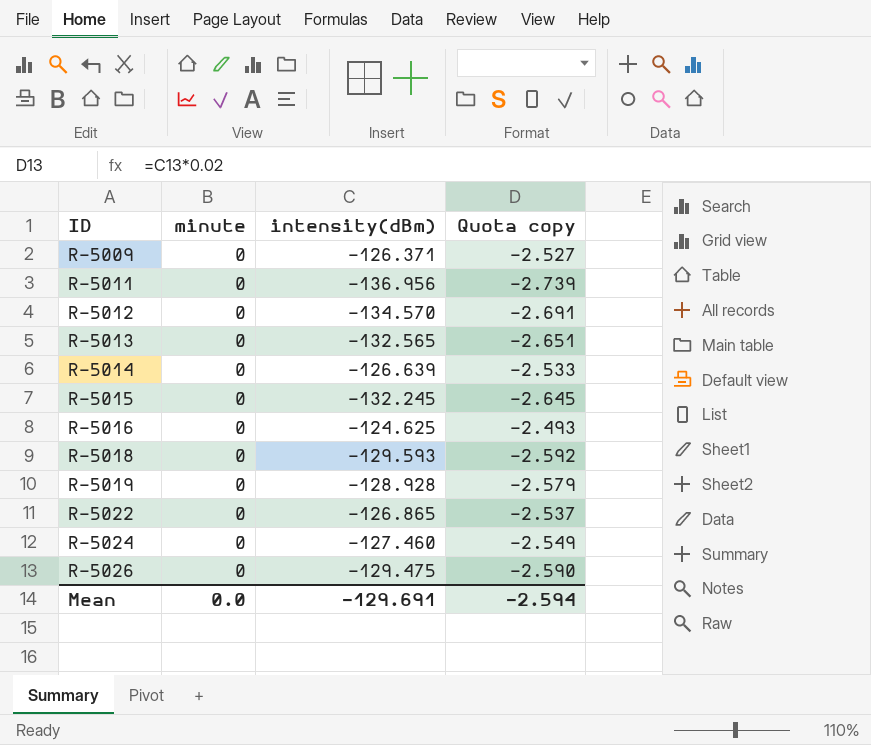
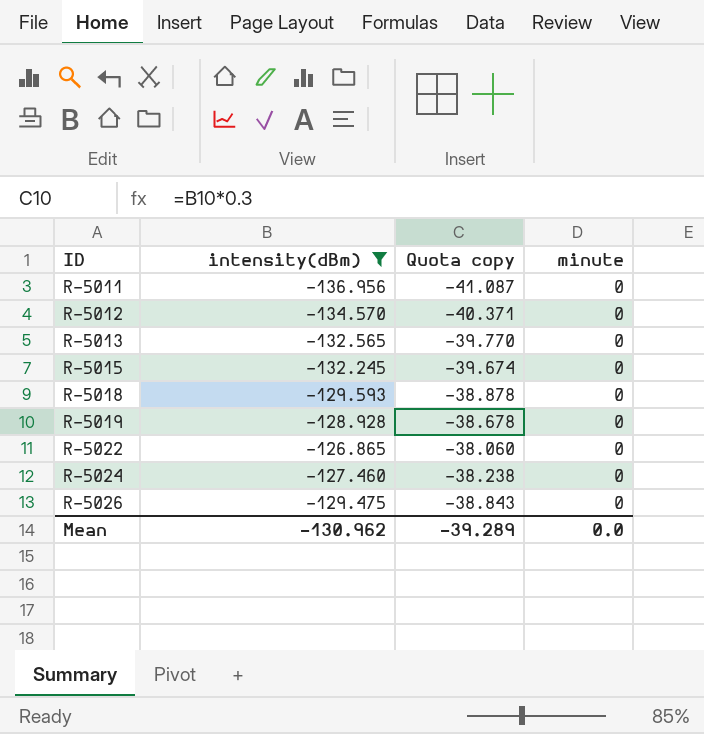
filter: none -> intensity(dBm) <= -126.865
column Quota copy | formula: [intensity(dBm)] * 0.02 -> [intensity(dBm)] * 0.3
column minute | position: 2 -> 4
Mean | intensity(dBm): -129.691 -> -130.962
Mean | Quota copy: -2.594 -> -39.289

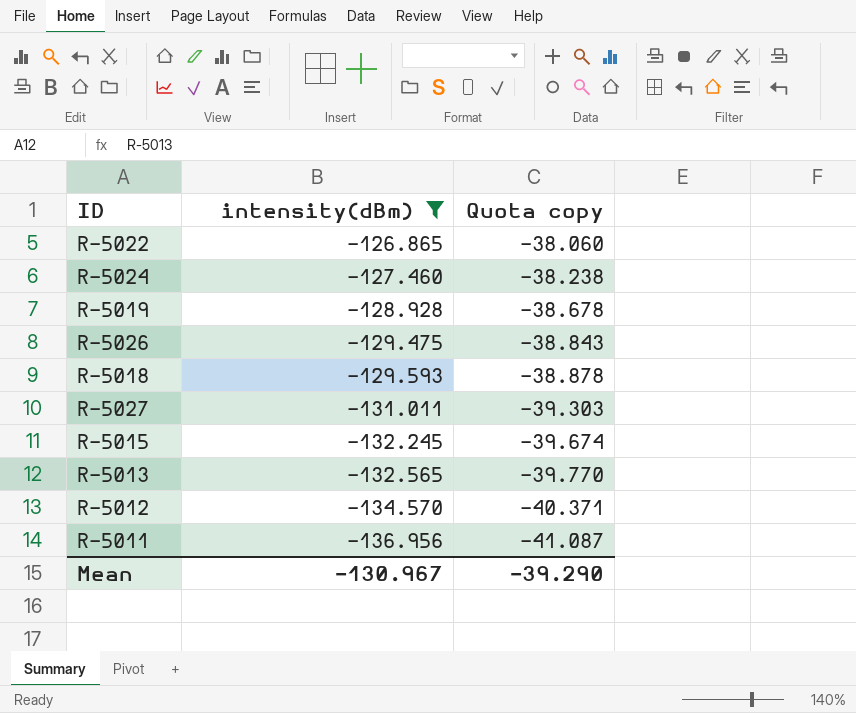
row order: ID ascending -> intensity(dBm) descending
column minute | position: 4 -> none
row R-5027: none -> -131.011 | -39.303
Mean | intensity(dBm): -130.962 -> -130.967
Mean | Quota copy: -39.289 -> -39.290

